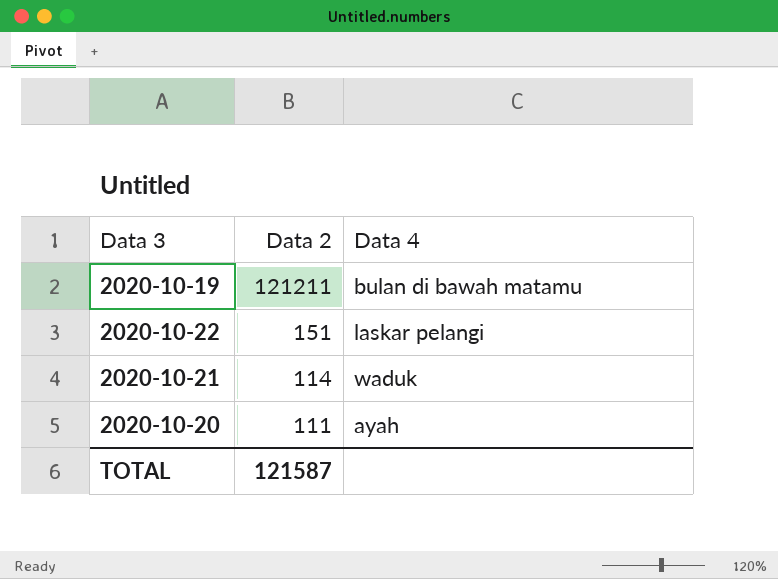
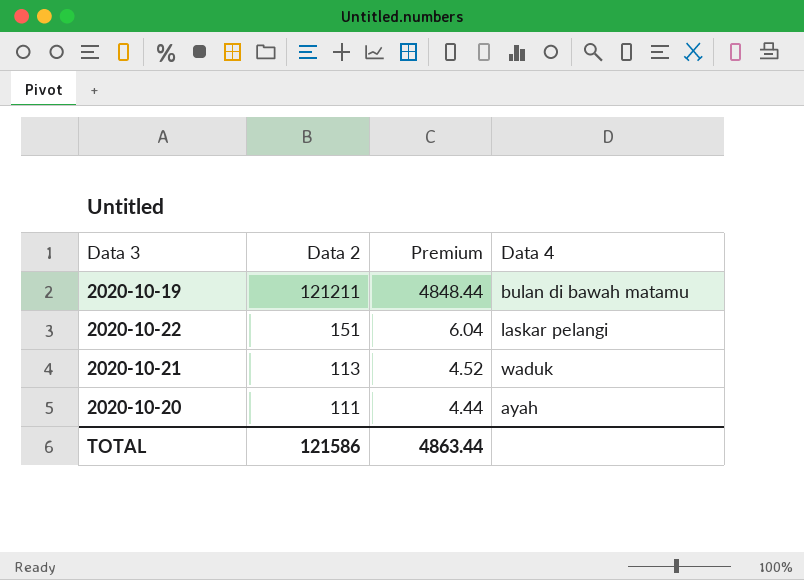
column Premium | formula: none -> [Data 2] * 0.04
2020-10-21 | Data 2: 114 -> 113
TOTAL | Data 2: 121587 -> 121586

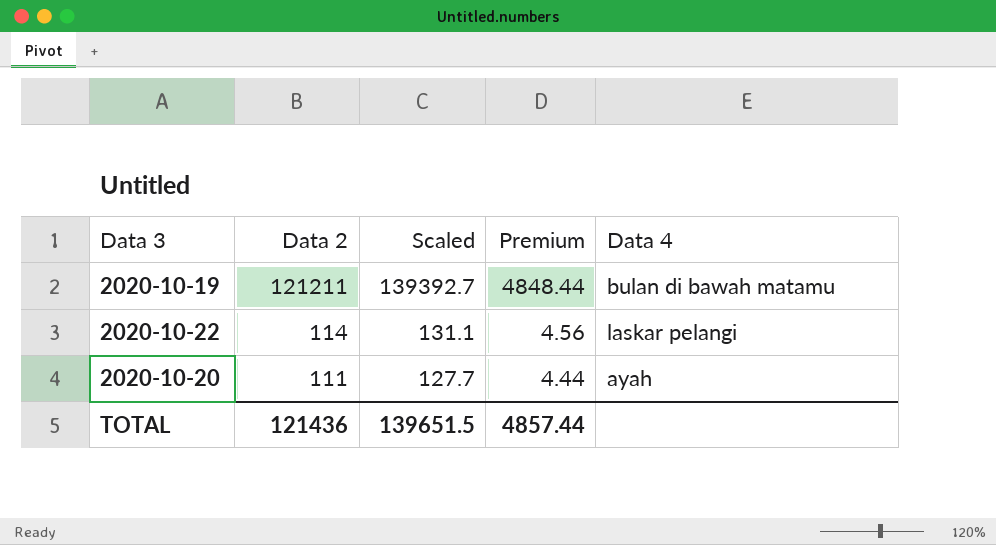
column Scaled | formula: none -> [Data 2] * 1.15
row 2020-10-21: 113 | 4.52 | waduk -> none
2020-10-22 | Data 2: 151 -> 114
2020-10-22 | Premium: 6.04 -> 4.56
TOTAL | Data 2: 121586 -> 121436
TOTAL | Premium: 4863.44 -> 4857.44

